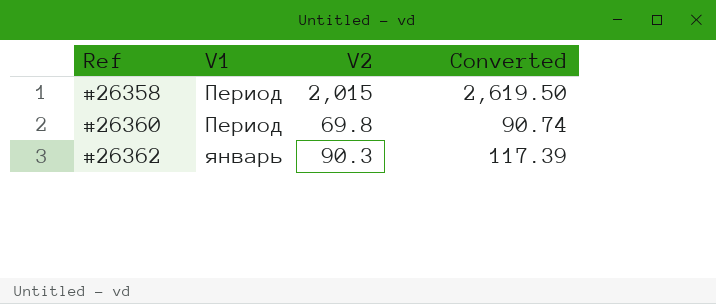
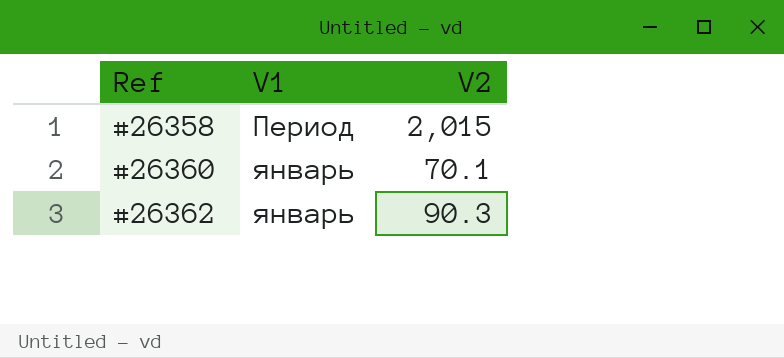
column Converted | formula: [V2] * 1.3 -> none
#26360 | V1: Период -> январь
#26360 | V2: 69.8 -> 70.1

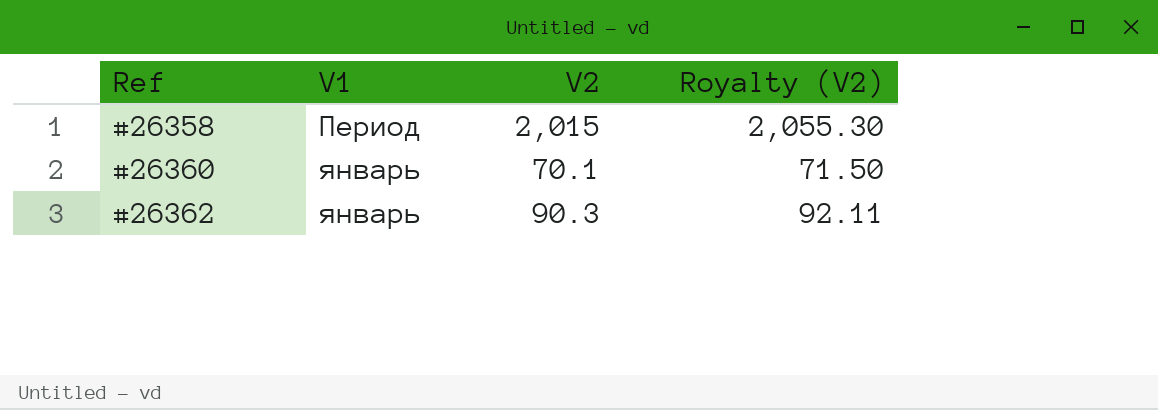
column Royalty (V2) | formula: none -> [V2] * 1.02

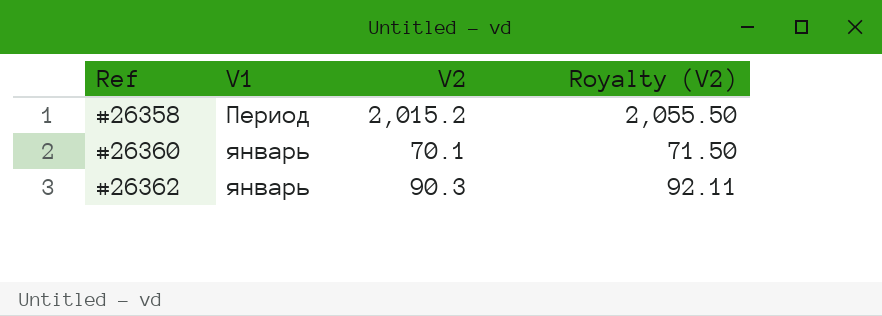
#26358 | V2: 2,015 -> 2,015.2
#26358 | Royalty (V2): 2,055.30 -> 2,055.50

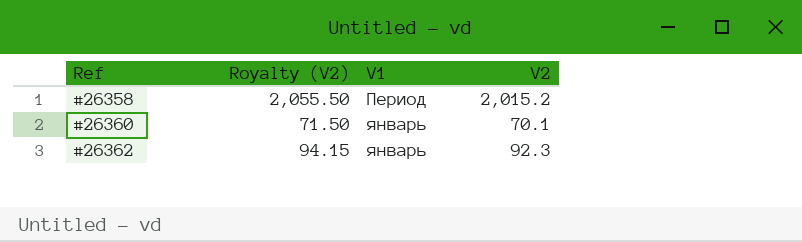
column Royalty (V2) | position: 4 -> 2
#26362 | Royalty (V2): 92.11 -> 94.15
#26362 | V2: 90.3 -> 92.3

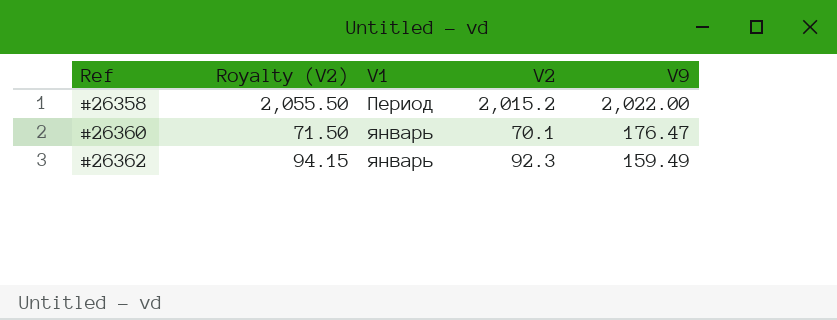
column V9 | position: none -> 5

